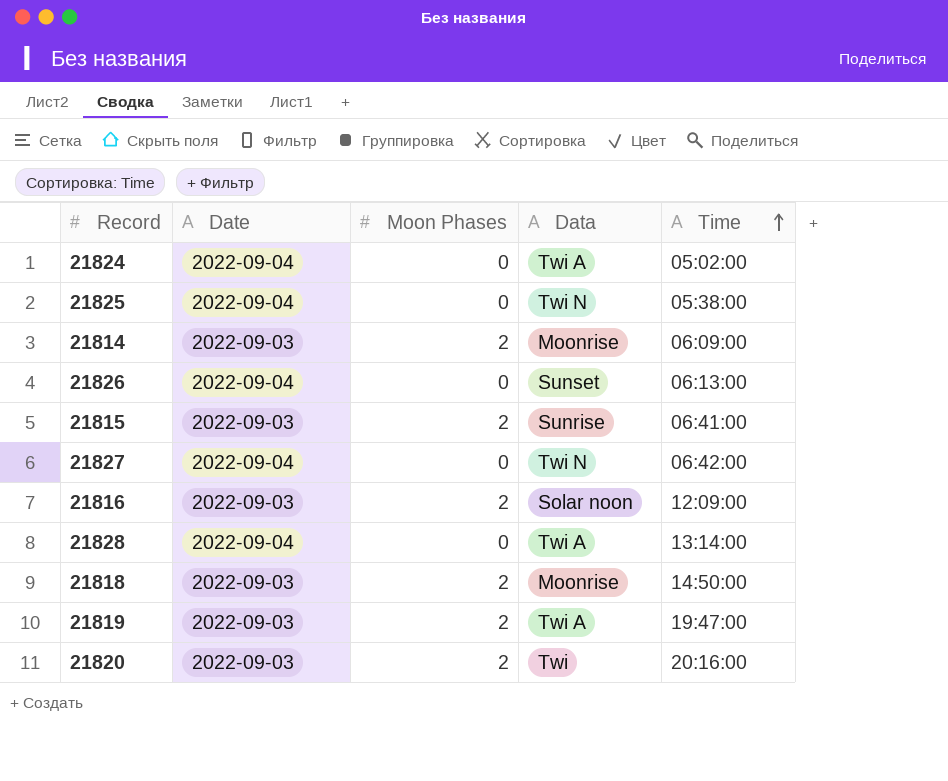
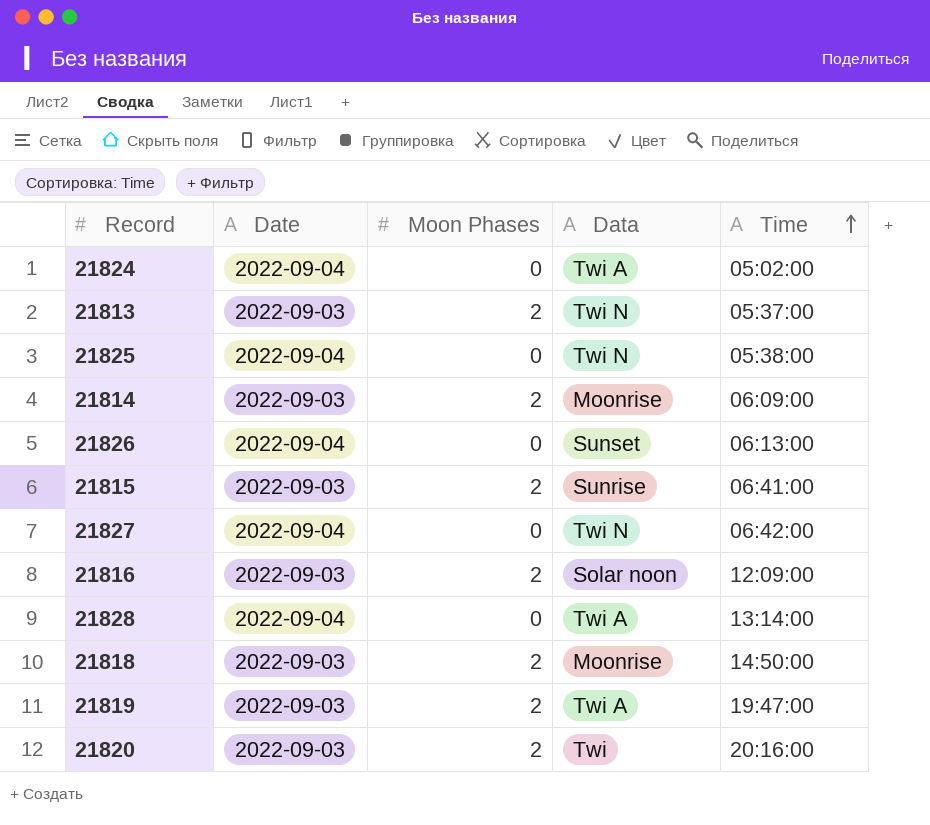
row 21813: none -> 2022-09-03 | 2 | Twi N | 05:37:00

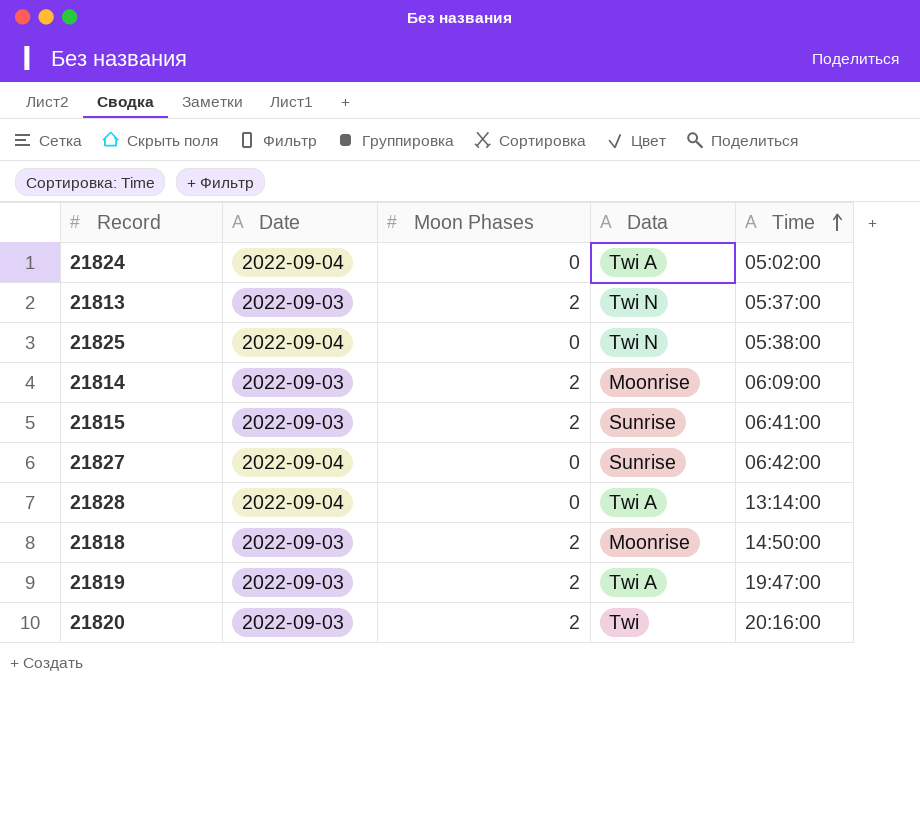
row 21826: 2022-09-04 | 0 | Sunset | 06:13:00 -> none
row 21816: 2022-09-03 | 2 | Solar noon | 12:09:00 -> none
21827 | Data: Twi N -> Sunrise

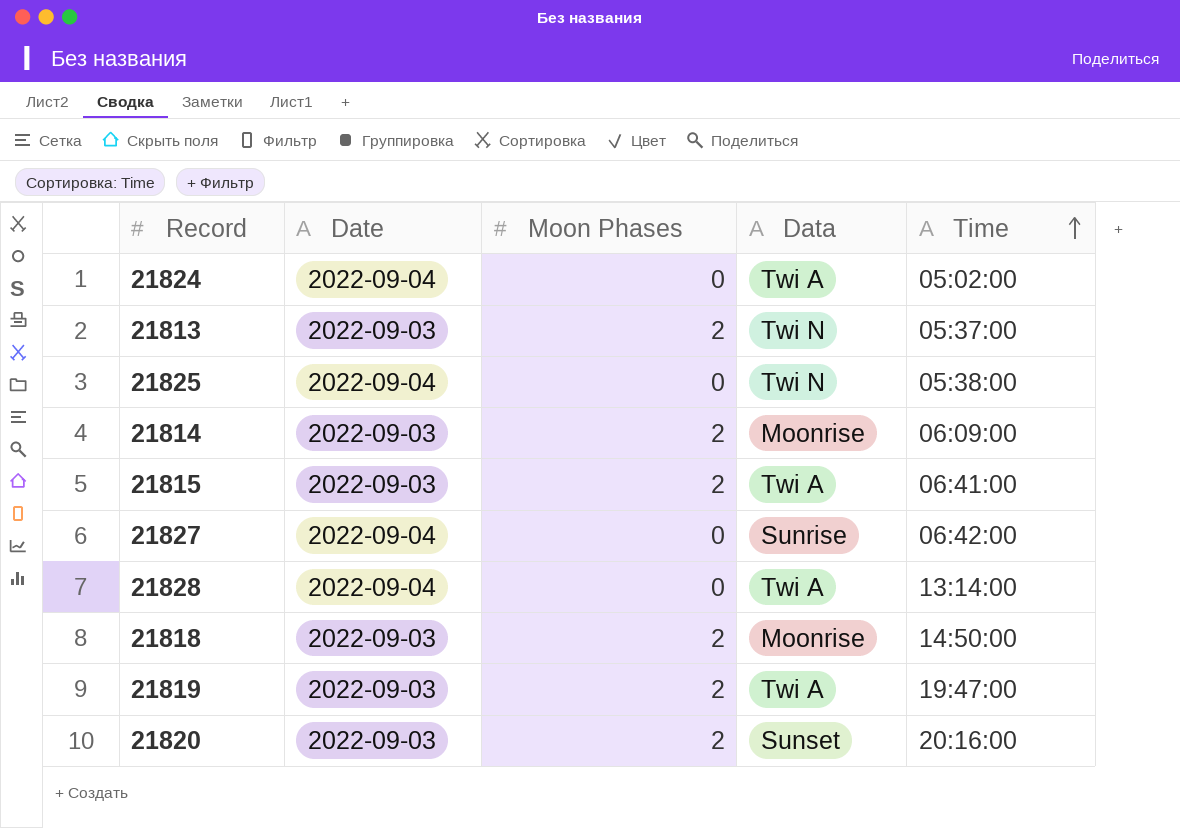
21815 | Data: Sunrise -> Twi A
21820 | Data: Twi -> Sunset

